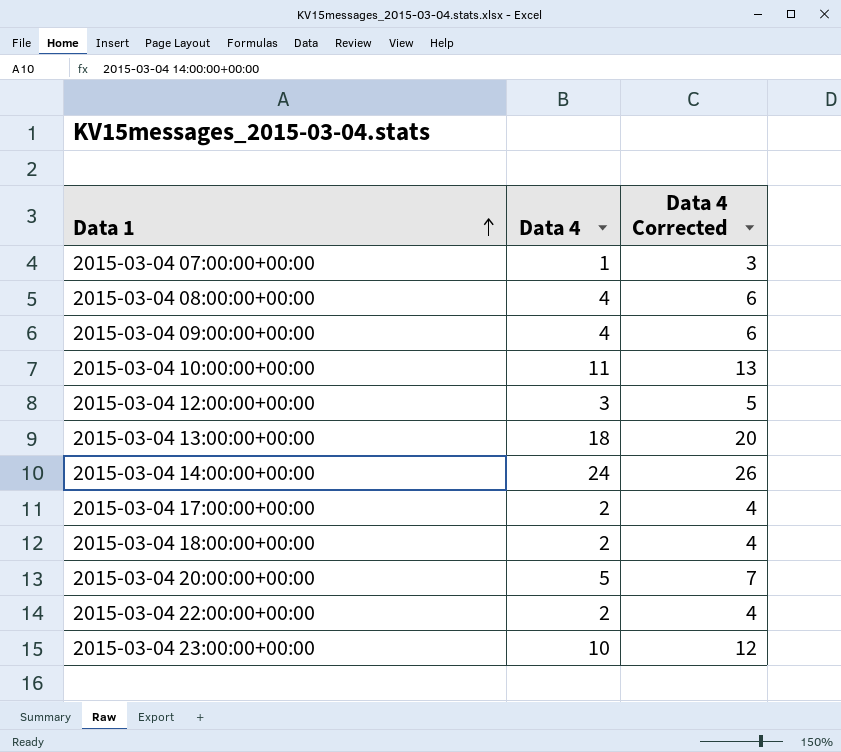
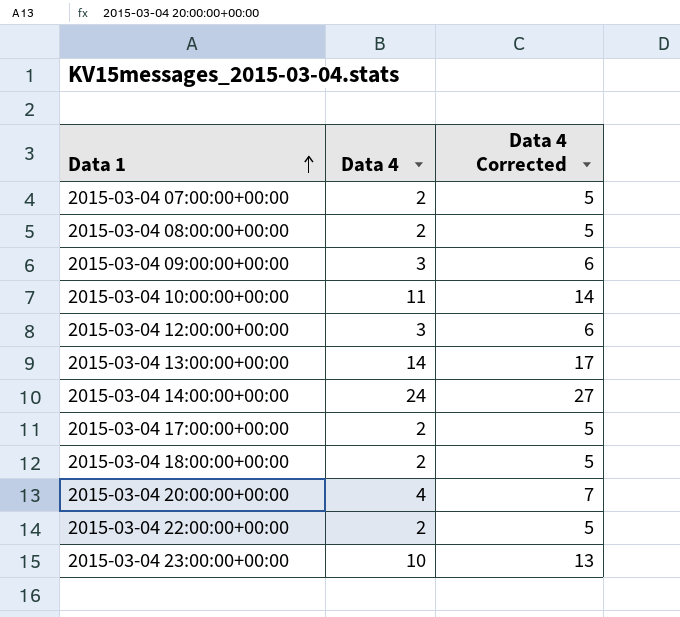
column Data 4 Corrected | formula: [Data 4] + 2 -> [Data 4] + 3
2015-03-04 07:00:00+00:00 | Data 4: 1 -> 2
2015-03-04 08:00:00+00:00 | Data 4: 4 -> 2
2015-03-04 09:00:00+00:00 | Data 4: 4 -> 3
2015-03-04 13:00:00+00:00 | Data 4: 18 -> 14
2015-03-04 20:00:00+00:00 | Data 4: 5 -> 4

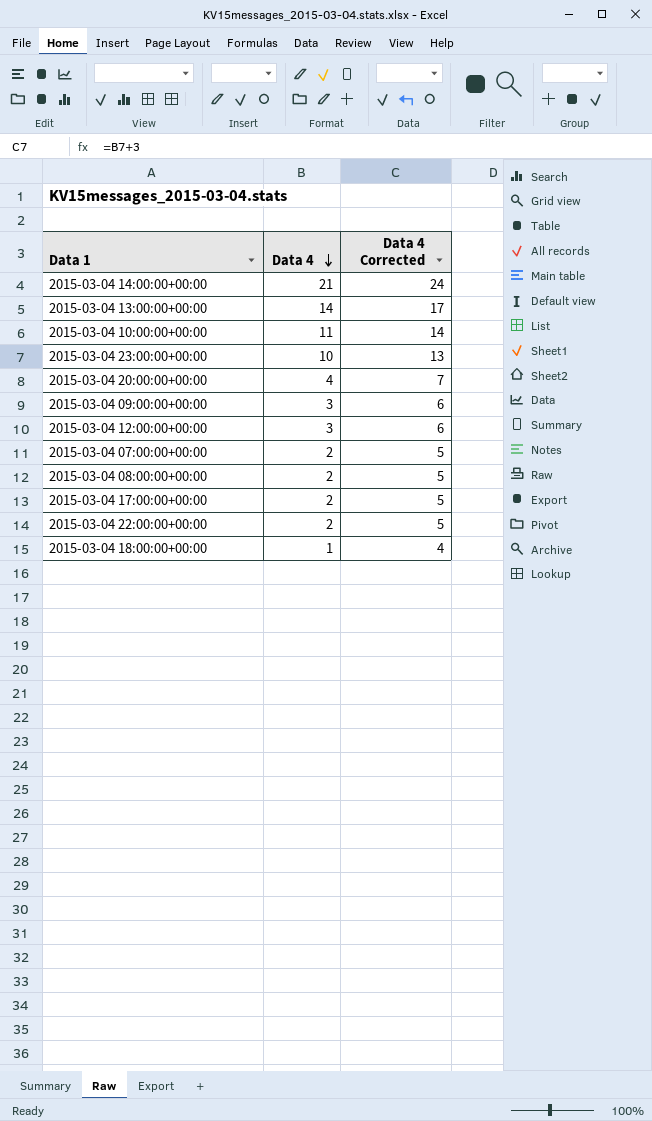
row order: Data 1 ascending -> Data 4 descending
2015-03-04 14:00:00+00:00 | Data 4: 24 -> 21
2015-03-04 14:00:00+00:00 | Data 4 Corrected: 27 -> 24
2015-03-04 18:00:00+00:00 | Data 4: 2 -> 1
2015-03-04 18:00:00+00:00 | Data 4 Corrected: 5 -> 4

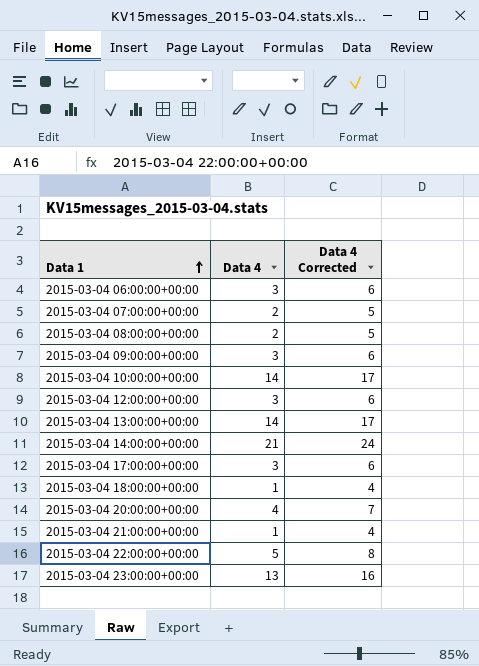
row order: Data 4 descending -> Data 1 ascending
row 2015-03-04 06:00:00+00:00: none -> 3 | 6
2015-03-04 10:00:00+00:00 | Data 4: 11 -> 14
2015-03-04 10:00:00+00:00 | Data 4 Corrected: 14 -> 17
2015-03-04 17:00:00+00:00 | Data 4: 2 -> 3
2015-03-04 17:00:00+00:00 | Data 4 Corrected: 5 -> 6
row 2015-03-04 21:00:00+00:00: none -> 1 | 4
2015-03-04 22:00:00+00:00 | Data 4: 2 -> 5
2015-03-04 22:00:00+00:00 | Data 4 Corrected: 5 -> 8
2015-03-04 23:00:00+00:00 | Data 4: 10 -> 13
2015-03-04 23:00:00+00:00 | Data 4 Corrected: 13 -> 16

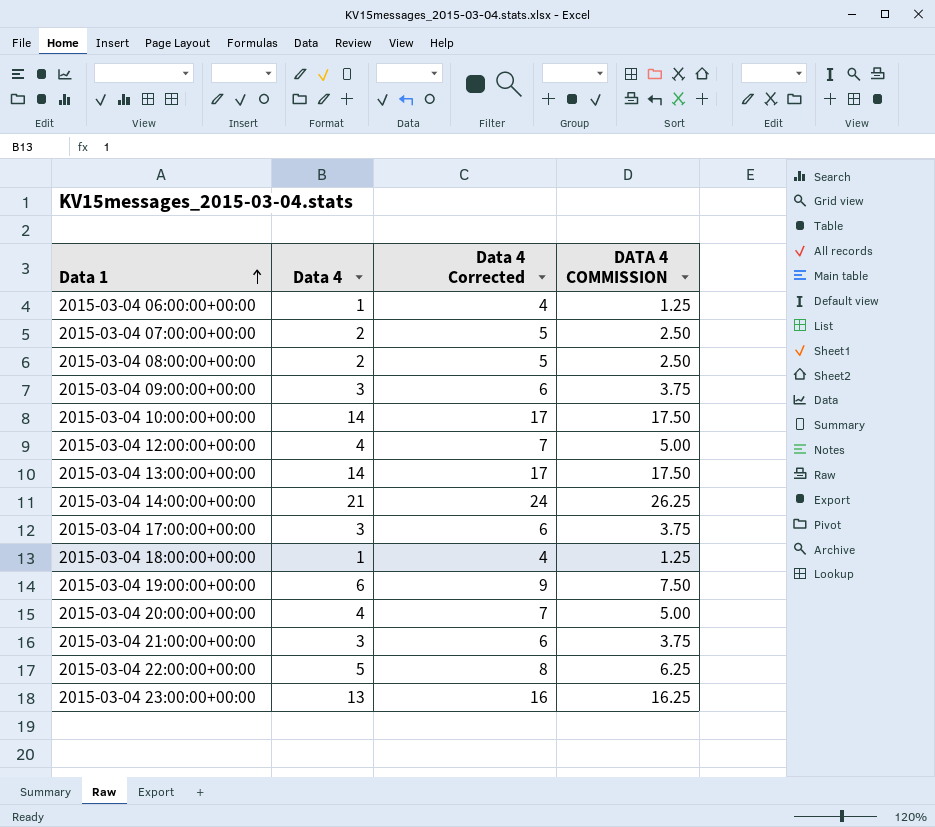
column DATA 4 COMMISSION | formula: none -> [Data 4] * 1.25
2015-03-04 06:00:00+00:00 | Data 4: 3 -> 1
2015-03-04 06:00:00+00:00 | Data 4 Corrected: 6 -> 4
2015-03-04 12:00:00+00:00 | Data 4: 3 -> 4
2015-03-04 12:00:00+00:00 | Data 4 Corrected: 6 -> 7
row 2015-03-04 19:00:00+00:00: none -> 6 | 9 | 7.50
2015-03-04 21:00:00+00:00 | Data 4: 1 -> 3
2015-03-04 21:00:00+00:00 | Data 4 Corrected: 4 -> 6

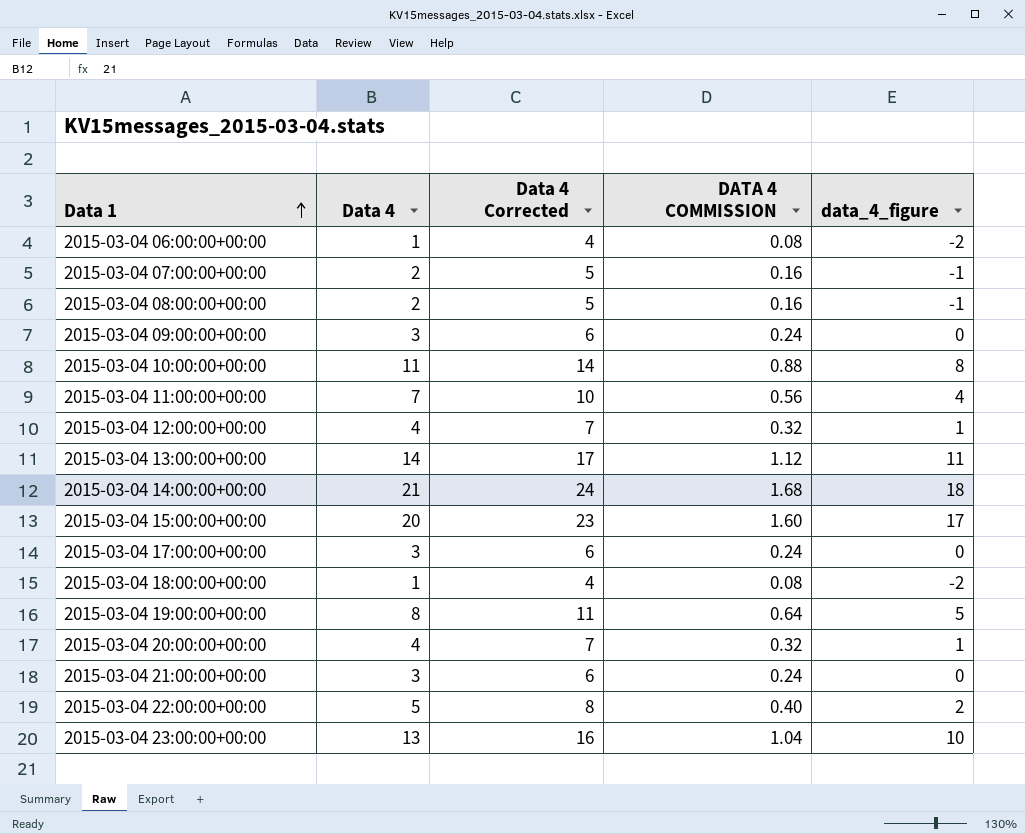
column DATA 4 COMMISSION | formula: [Data 4] * 1.25 -> [Data 4] * 0.08
column data_4_figure | formula: none -> [Data 4] - 3
2015-03-04 10:00:00+00:00 | Data 4: 14 -> 11
2015-03-04 10:00:00+00:00 | Data 4 Corrected: 17 -> 14
row 2015-03-04 11:00:00+00:00: none -> 7 | 10 | 0.56 | 4
row 2015-03-04 15:00:00+00:00: none -> 20 | 23 | 1.60 | 17
2015-03-04 19:00:00+00:00 | Data 4: 6 -> 8
2015-03-04 19:00:00+00:00 | Data 4 Corrected: 9 -> 11

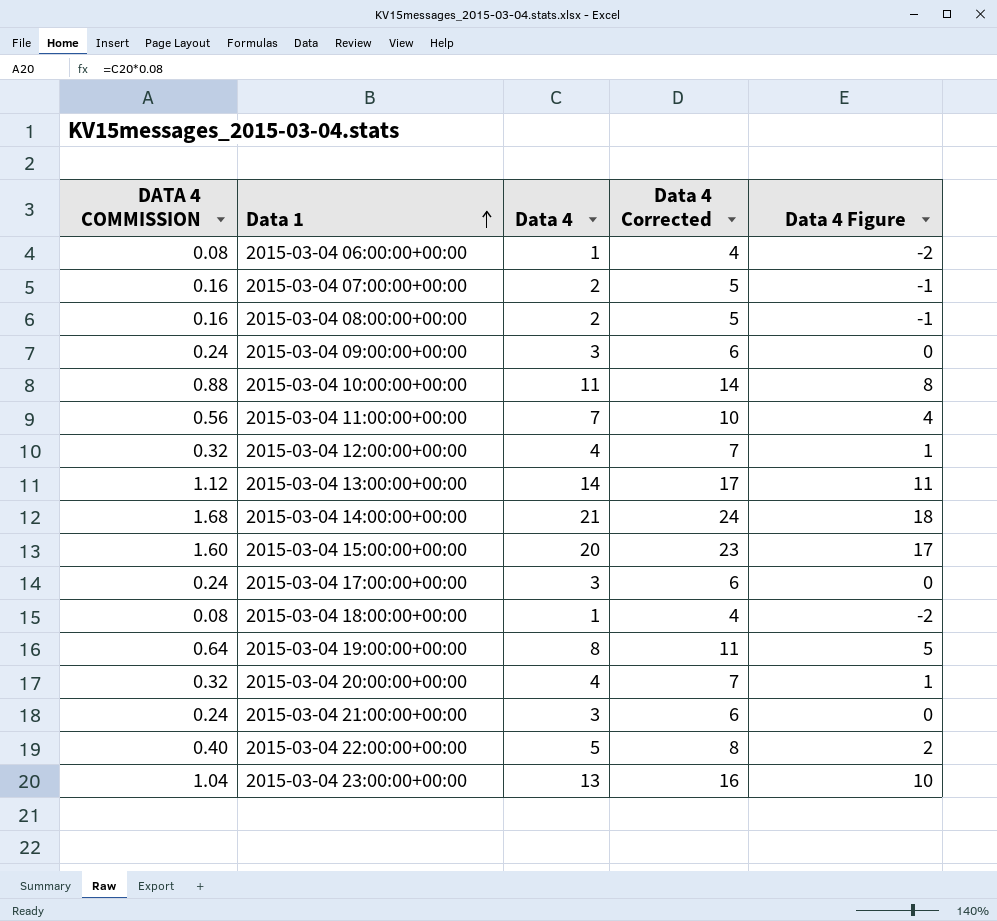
column DATA 4 COMMISSION | position: 4 -> 1
column name: data_4_figure -> Data 4 Figure

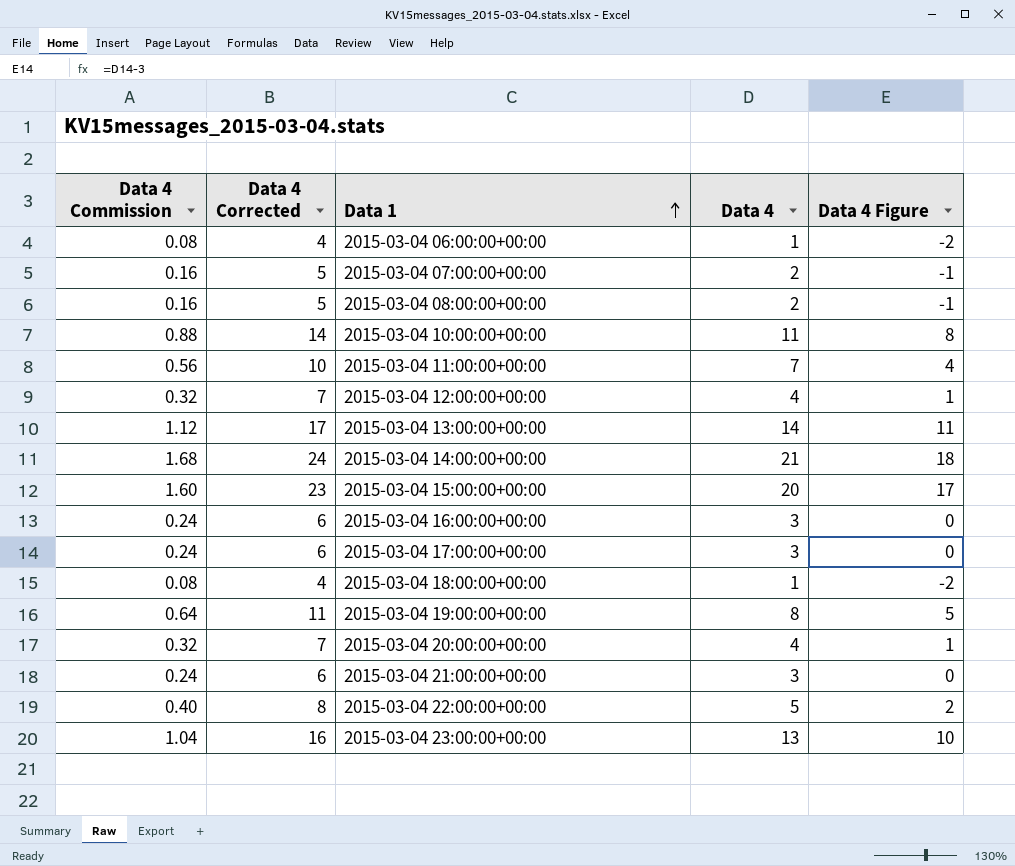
column name: DATA 4 COMMISSION -> Data 4 Commission
column Data 4 Corrected | position: 4 -> 2
row 2015-03-04 09:00:00+00:00: 0.24 | 3 | 6 | 0 -> none
row 2015-03-04 16:00:00+00:00: none -> 0.24 | 6 | 3 | 0

